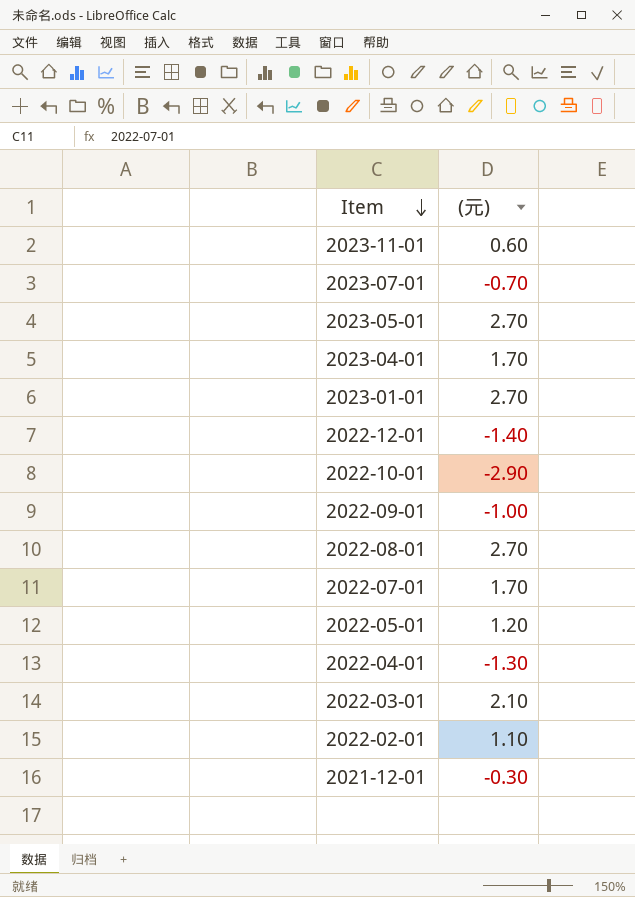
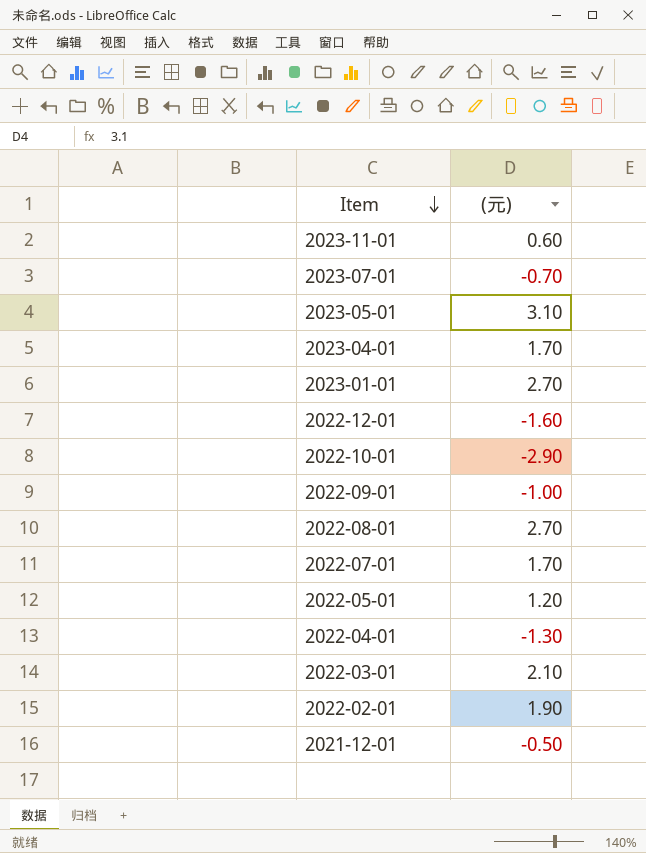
2023-05-01 | (元): 2.70 -> 3.10
2022-12-01 | (元): -1.40 -> -1.60
2022-02-01 | (元): 1.10 -> 1.90
2021-12-01 | (元): -0.30 -> -0.50

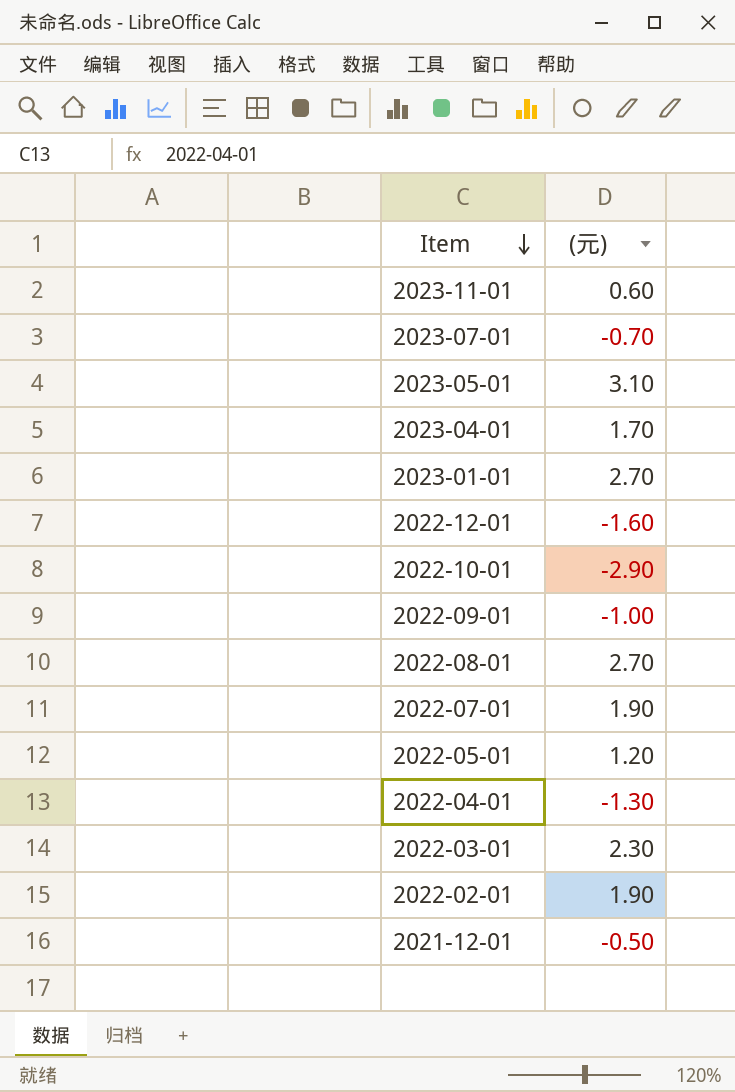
2022-07-01 | (元): 1.70 -> 1.90
2022-03-01 | (元): 2.10 -> 2.30

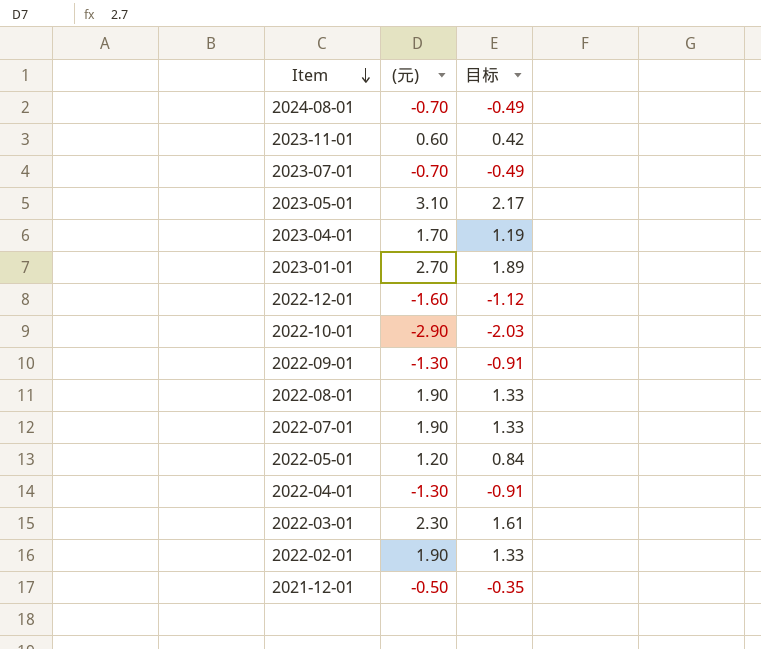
column 目标 | formula: none -> [(元)] * 0.7
row 2024-08-01: none -> -0.70 | -0.49
2022-09-01 | (元): -1.00 -> -1.30
2022-08-01 | (元): 2.70 -> 1.90

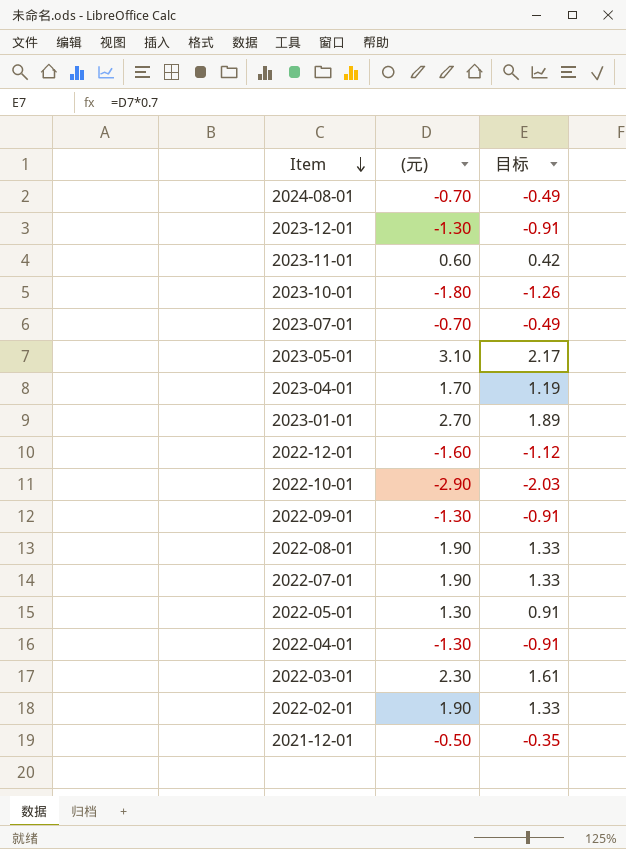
row 2023-12-01: none -> -1.30 | -0.91
row 2023-10-01: none -> -1.80 | -1.26
2022-05-01 | (元): 1.20 -> 1.30
2022-05-01 | 目标: 0.84 -> 0.91

